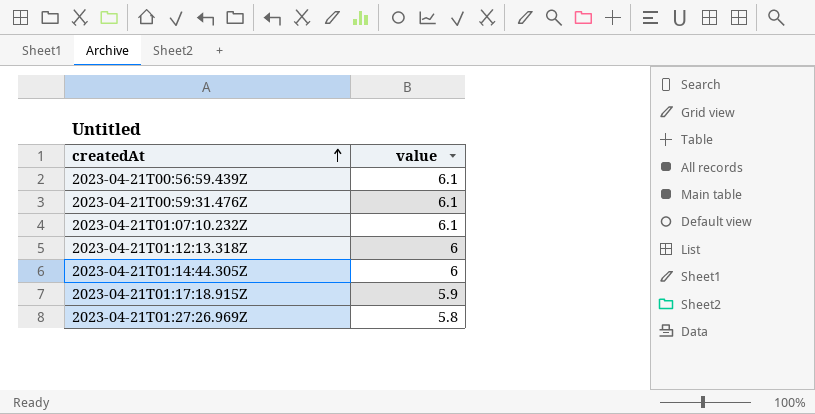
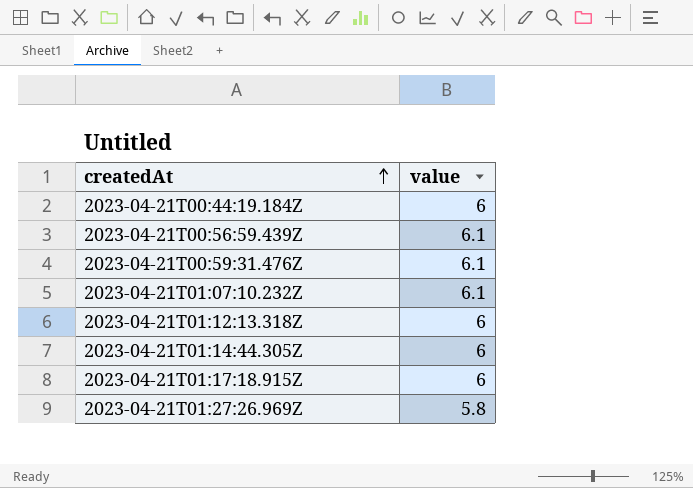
row 2023-04-21T00:44:19.184Z: none -> 6
2023-04-21T01:17:18.915Z | value: 5.9 -> 6

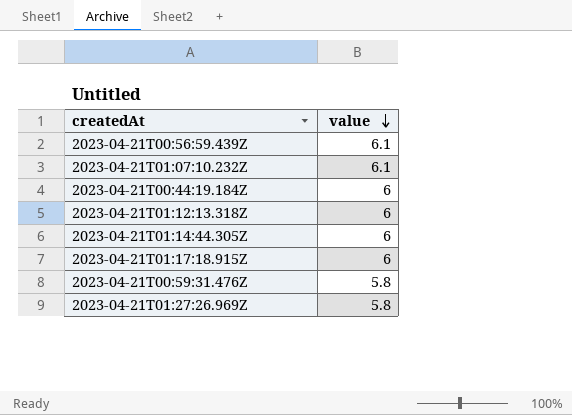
row order: createdAt ascending -> value descending
2023-04-21T00:59:31.476Z | value: 6.1 -> 5.8

